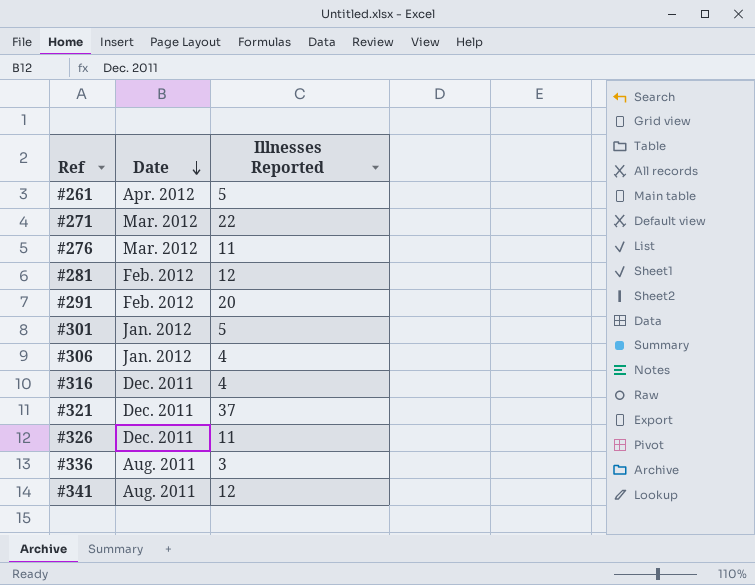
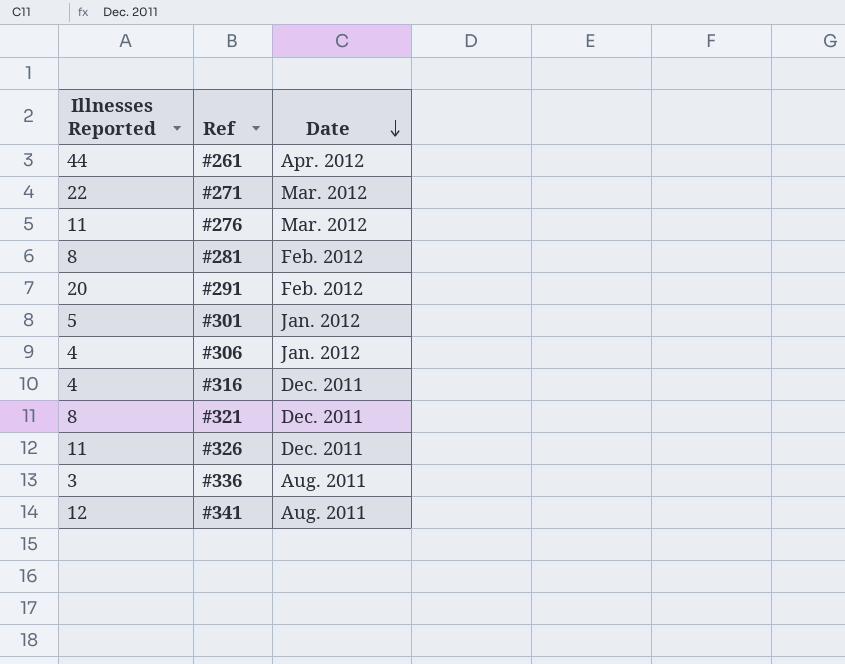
column Illnesses Reported | position: 3 -> 1
#261 | Illnesses Reported: 5 -> 44
#281 | Illnesses Reported: 12 -> 8
#321 | Illnesses Reported: 37 -> 8

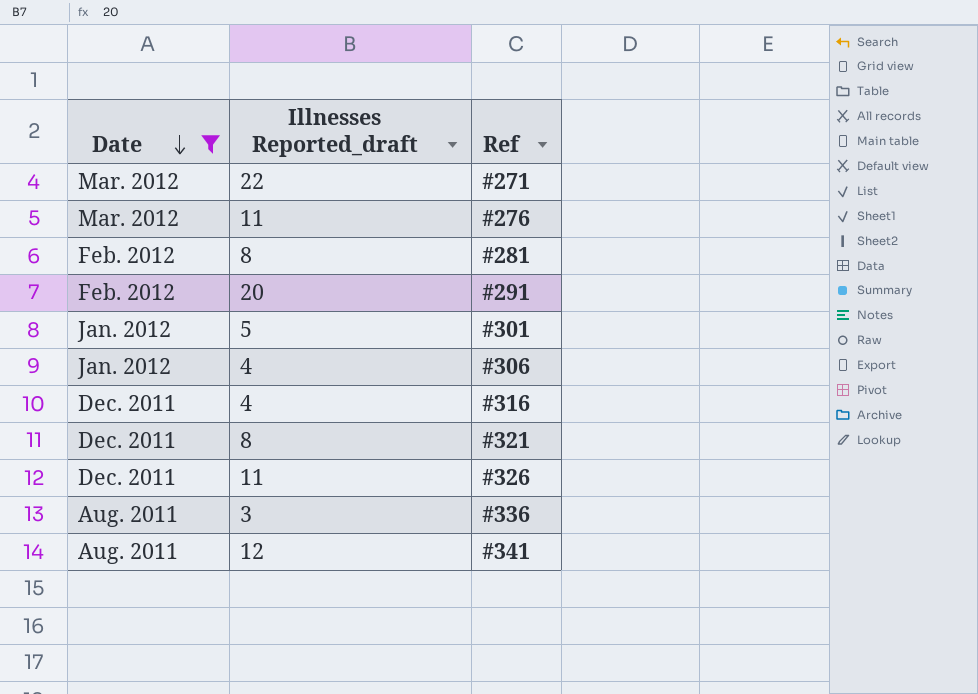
filter: none -> Date != Apr. 2012
column Date | position: 3 -> 1
column name: Illnesses Reported -> Illnesses Reported_draft

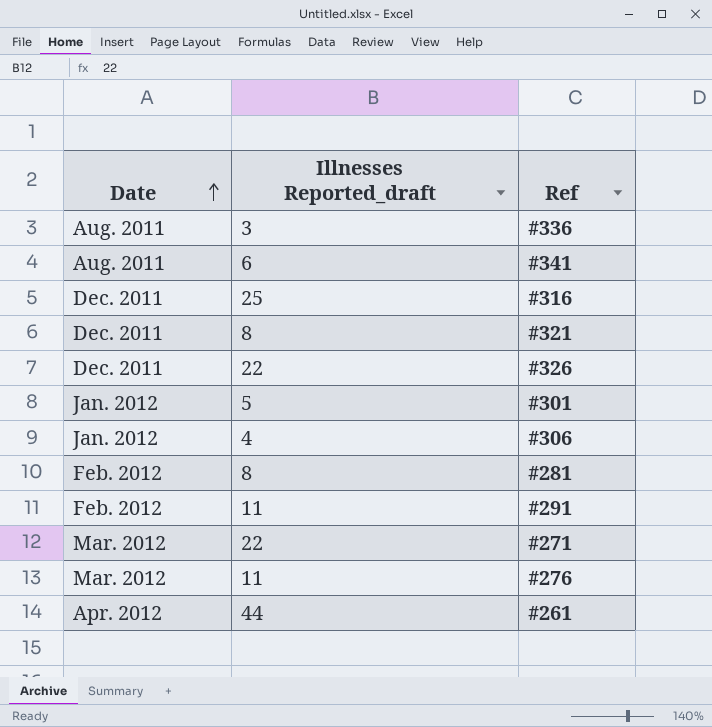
filter: Date != Apr. 2012 -> none
row order: Date descending -> Date ascending
#341 | Illnesses Reported_draft: 12 -> 6
#316 | Illnesses Reported_draft: 4 -> 25
#326 | Illnesses Reported_draft: 11 -> 22
#291 | Illnesses Reported_draft: 20 -> 11

